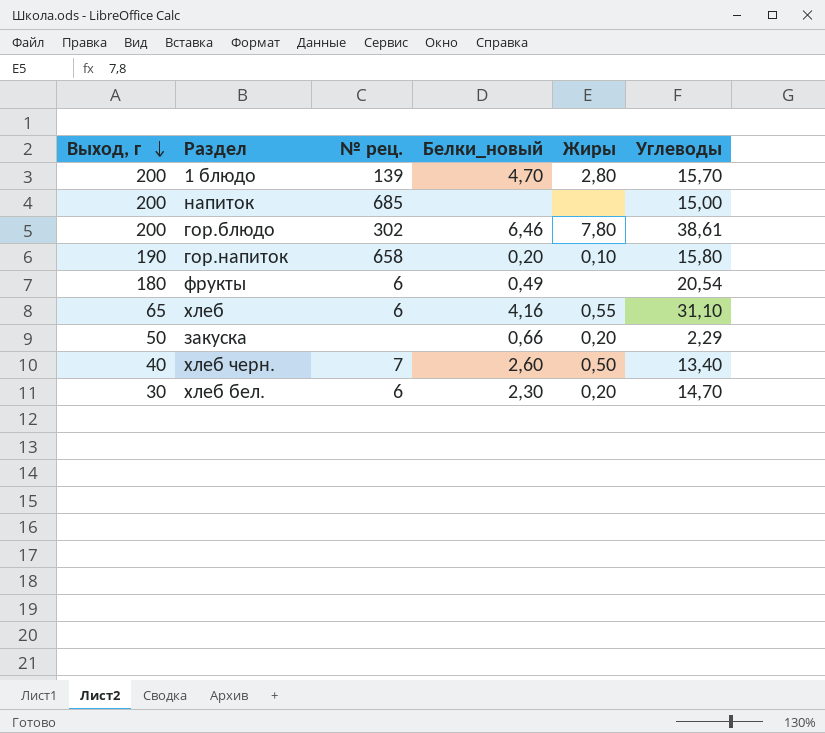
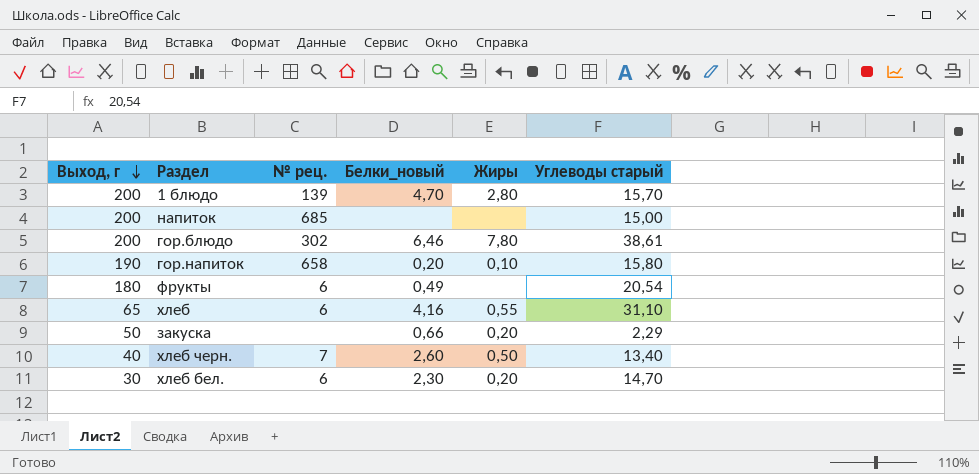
column name: Углеводы -> Углеводы старый

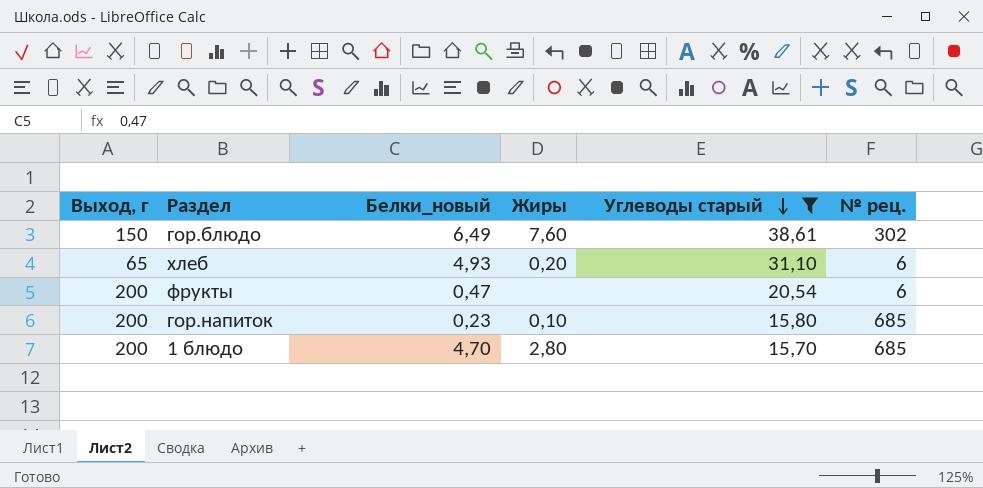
filter: none -> Углеводы старый >= 15,70
row order: Выход, г descending -> Углеводы старый descending
column № рец. | position: 3 -> 6
гор.блюдо | Выход, г: 200 -> 150
гор.блюдо | Белки_новый: 6,46 -> 6,49
гор.блюдо | Жиры: 7,80 -> 7,60
хлеб | Белки_новый: 4,16 -> 4,93
хлеб | Жиры: 0,55 -> 0,20
фрукты | Выход, г: 180 -> 200
фрукты | Белки_новый: 0,49 -> 0,47
гор.напиток | Выход, г: 190 -> 200
гор.напиток | Белки_новый: 0,20 -> 0,23
гор.напиток | № рец.: 658 -> 685
1 блюдо | № рец.: 139 -> 685

